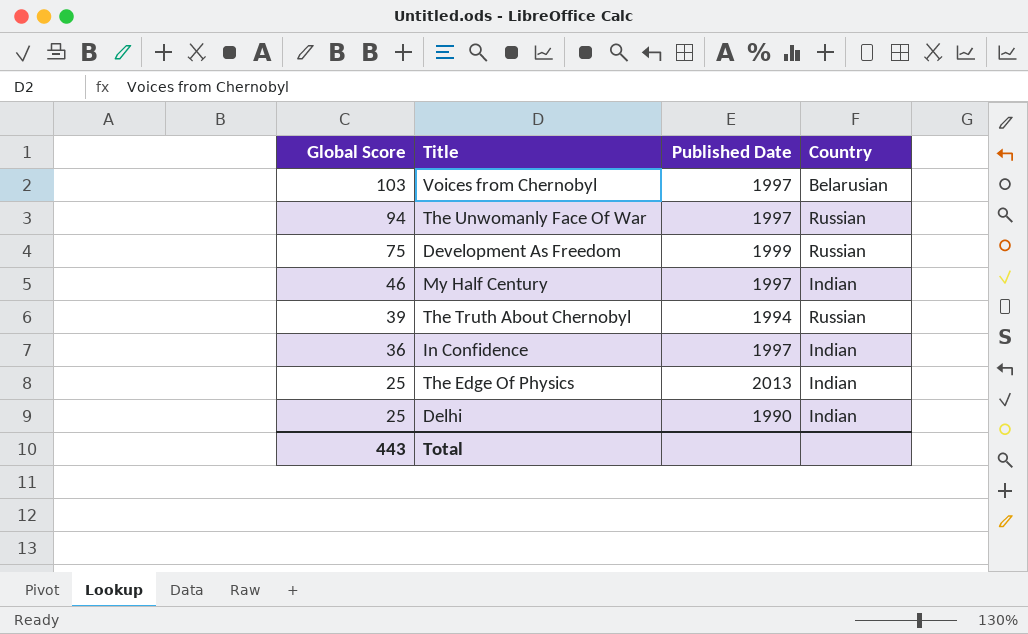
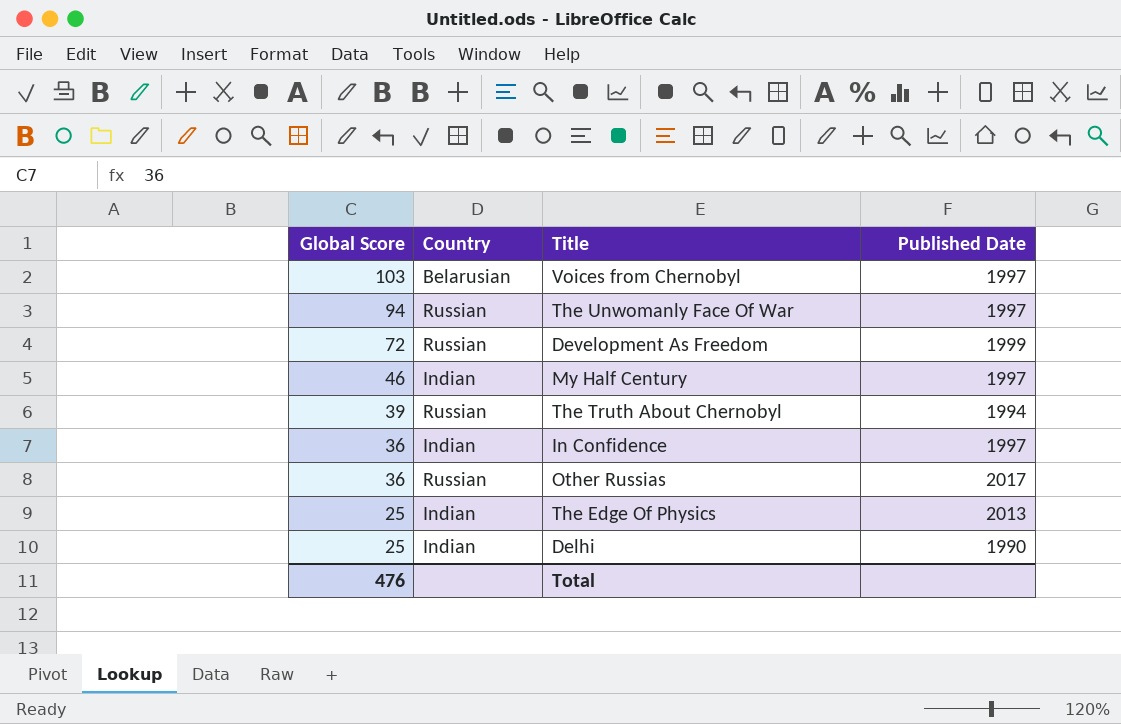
column Country | position: 4 -> 2
Development As Freedom | Global Score: 75 -> 72
row Other Russias: none -> 36 | Russian | 2017
Total | Global Score: 443 -> 476

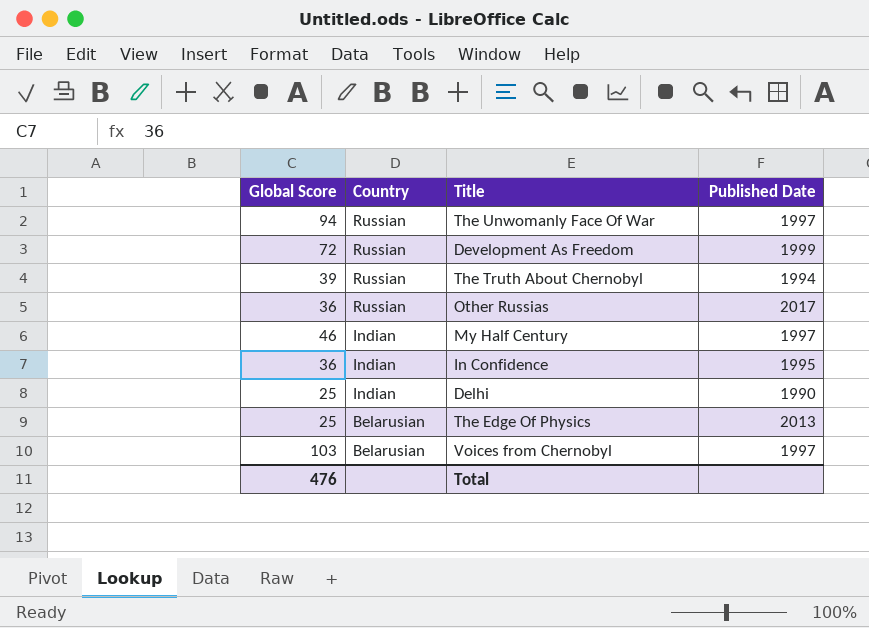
row order: Global Score descending -> Country descending
In Confidence | Published Date: 1997 -> 1995
The Edge Of Physics | Country: Indian -> Belarusian

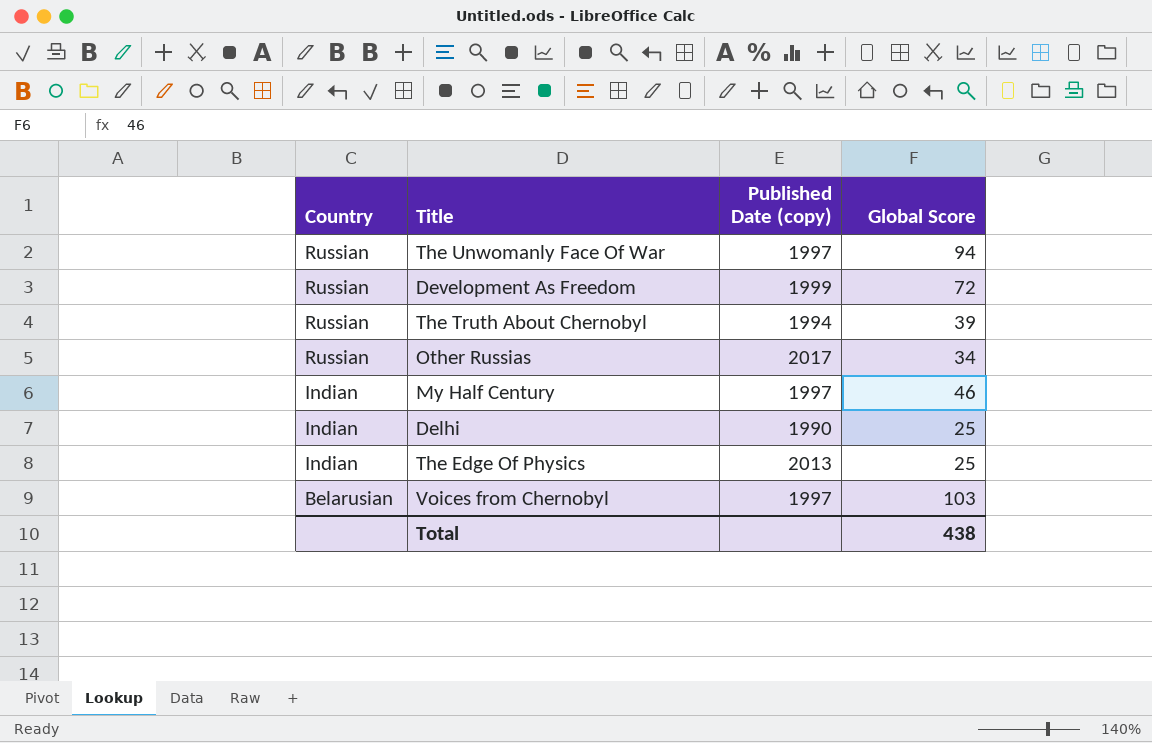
column name: Published Date -> Published Date (copy)
column Global Score | position: 1 -> 4
row In Confidence: 36 | Indian | 1995 -> none
Other Russias | Global Score: 36 -> 34
The Edge Of Physics | Country: Belarusian -> Indian
Total | Global Score: 476 -> 438

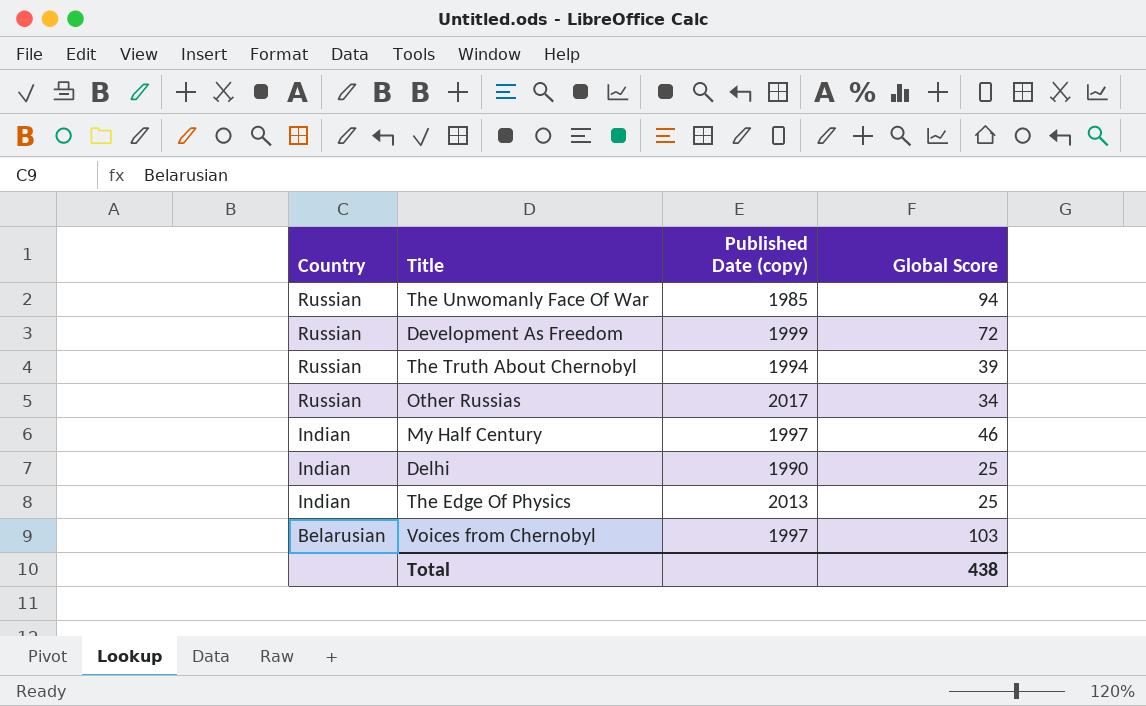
The Unwomanly Face Of War | Published Date (copy): 1997 -> 1985

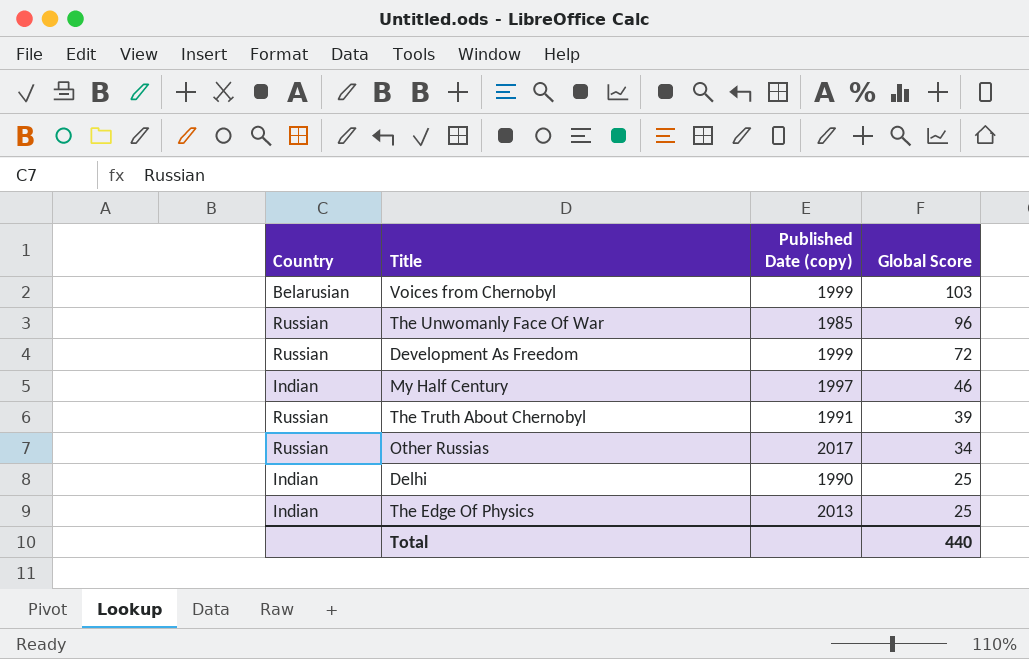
row order: Country descending -> Global Score descending
Voices from Chernobyl | Published Date (copy): 1997 -> 1999
The Unwomanly Face Of War | Global Score: 94 -> 96
The Truth About Chernobyl | Published Date (copy): 1994 -> 1991
Total | Global Score: 438 -> 440

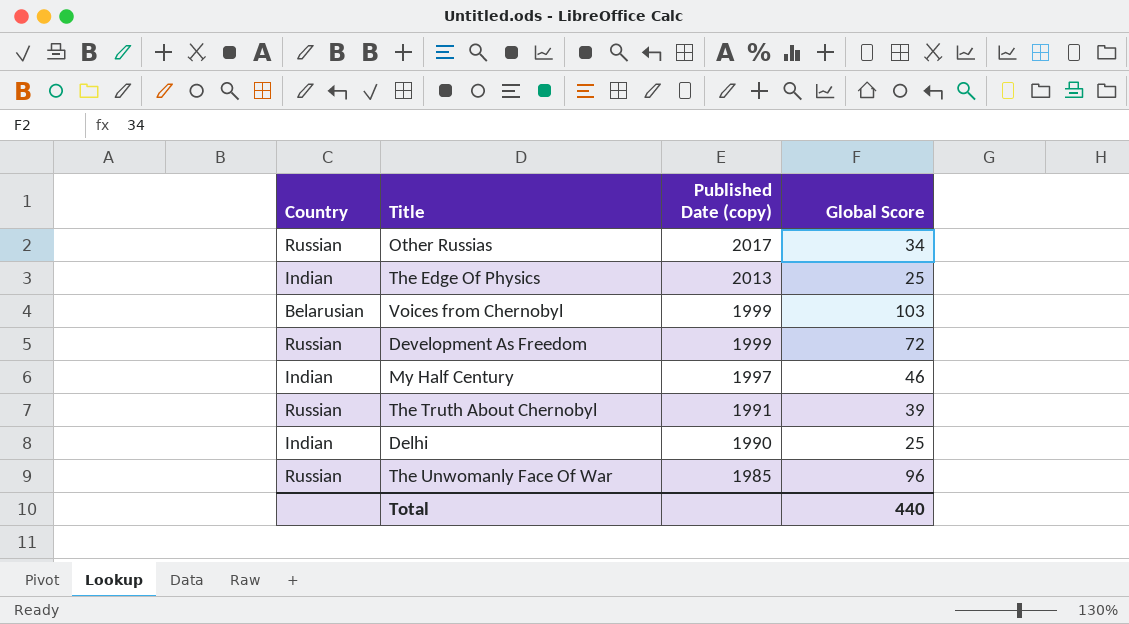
row order: Global Score descending -> Published Date (copy) descending

